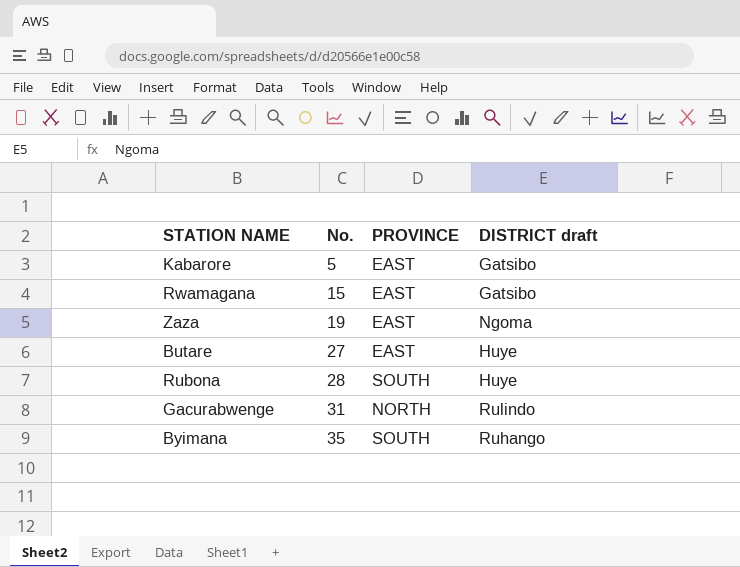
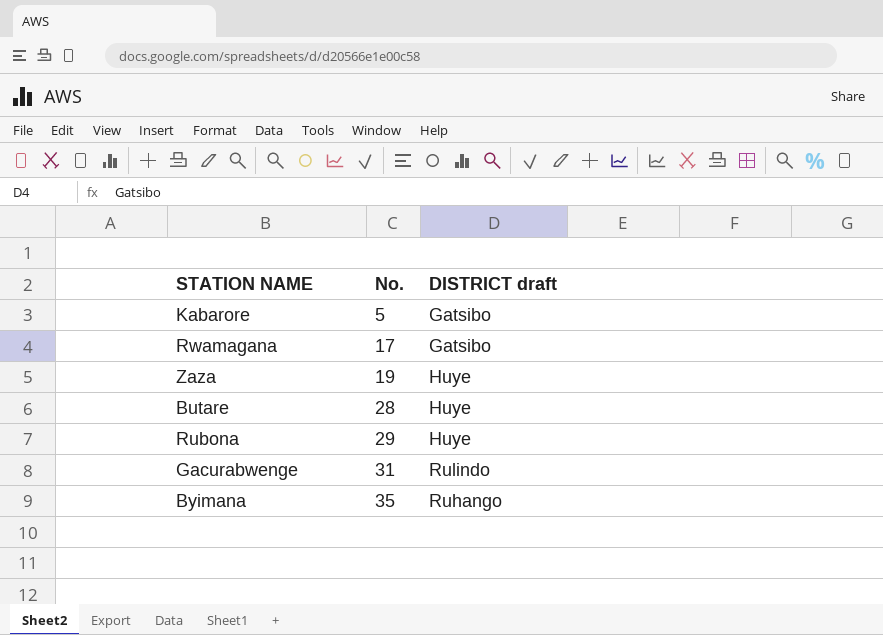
column PROVINCE | position: 3 -> none
Rwamagana | No.: 15 -> 17
Zaza | DISTRICT draft: Ngoma -> Huye
Butare | No.: 27 -> 28
Rubona | No.: 28 -> 29

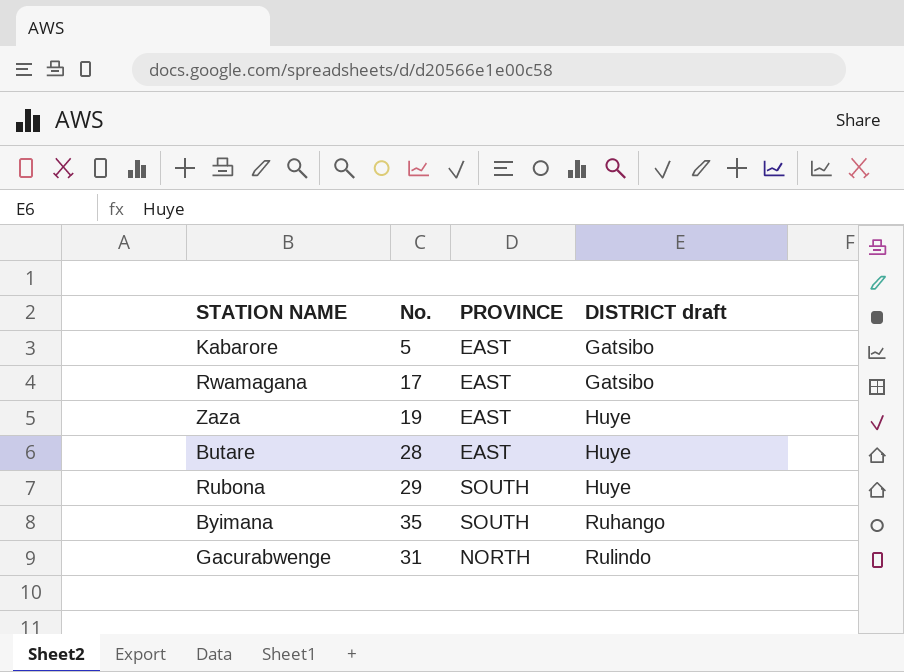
row order: No. ascending -> DISTRICT draft ascending
column PROVINCE | position: none -> 3

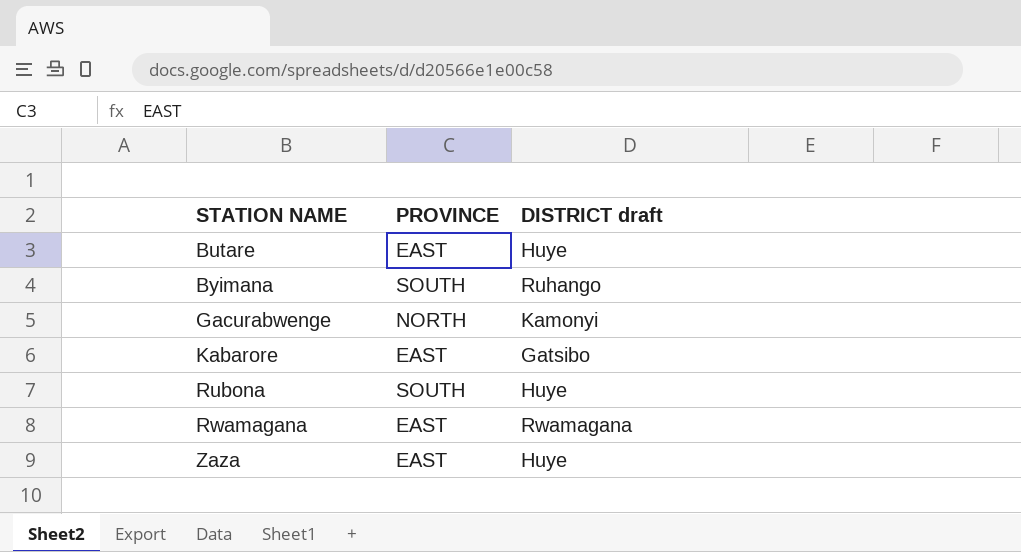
row order: DISTRICT draft ascending -> STATION NAME ascending
column No. | position: 2 -> none
Gacurabwenge | DISTRICT draft: Rulindo -> Kamonyi
Rwamagana | DISTRICT draft: Gatsibo -> Rwamagana

